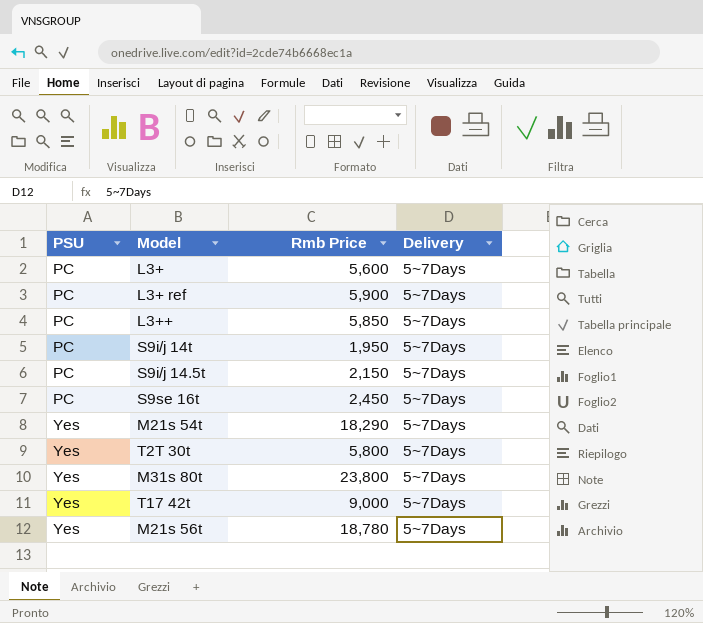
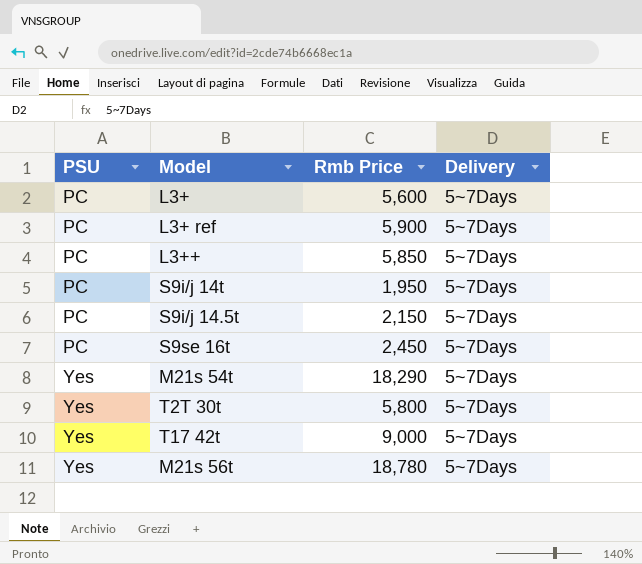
row M31s 80t: Yes | 23,800 | 5~7Days -> none

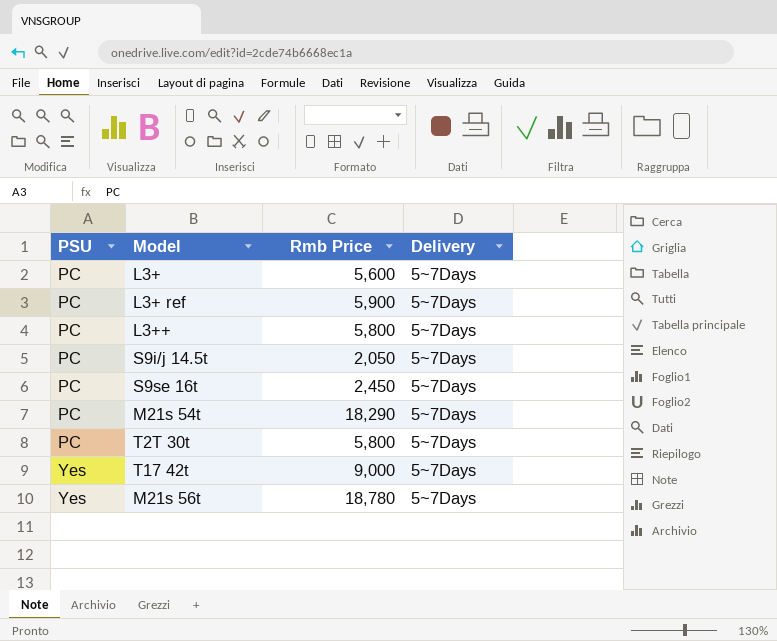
row S9i/j 14t: PC | 1,950 | 5~7Days -> none
L3++ | Rmb Price: 5,850 -> 5,800
S9i/j 14.5t | Rmb Price: 2,150 -> 2,050
M21s 54t | PSU: Yes -> PC
T2T 30t | PSU: Yes -> PC

